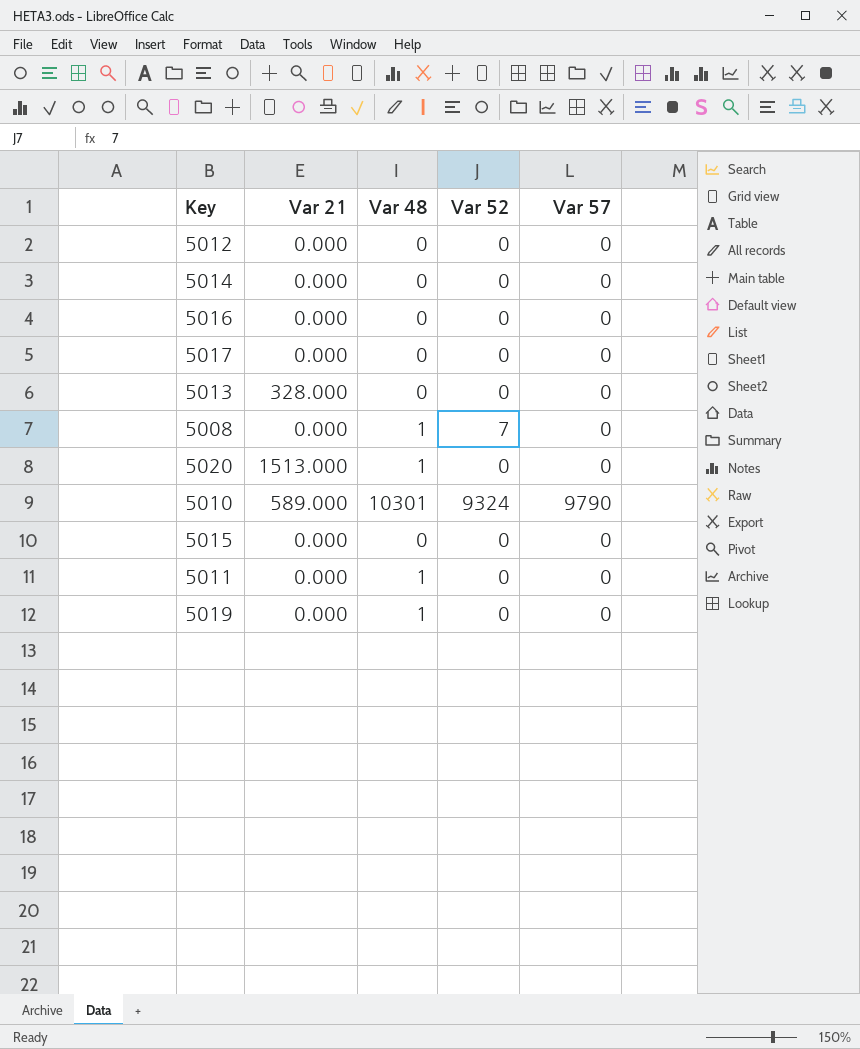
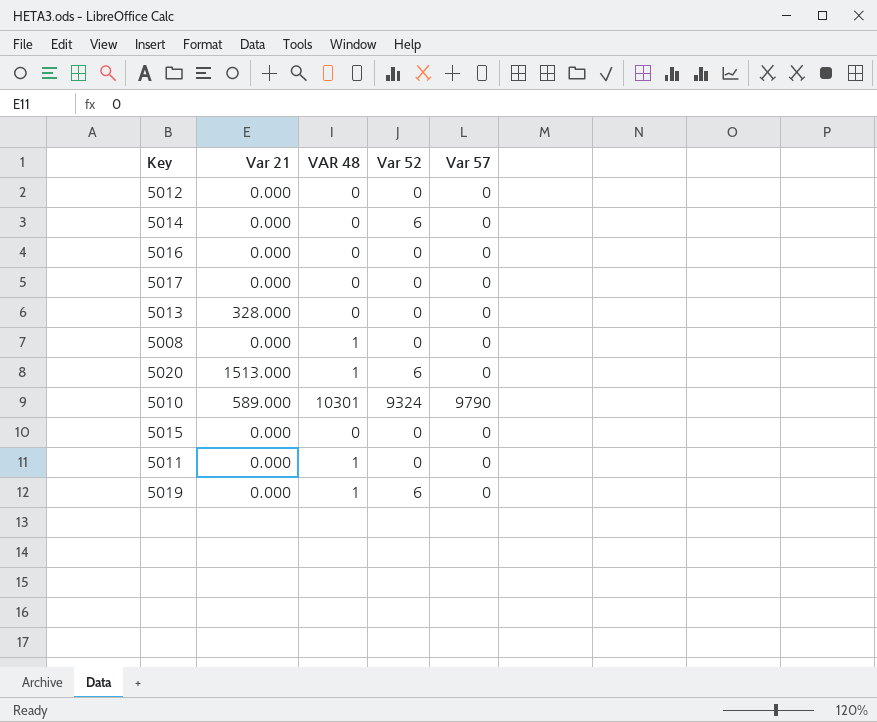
column name: Var 48 -> VAR 48
5014 | Var 52: 0 -> 6
5008 | Var 52: 7 -> 0
5020 | Var 52: 0 -> 6
5019 | Var 52: 0 -> 6

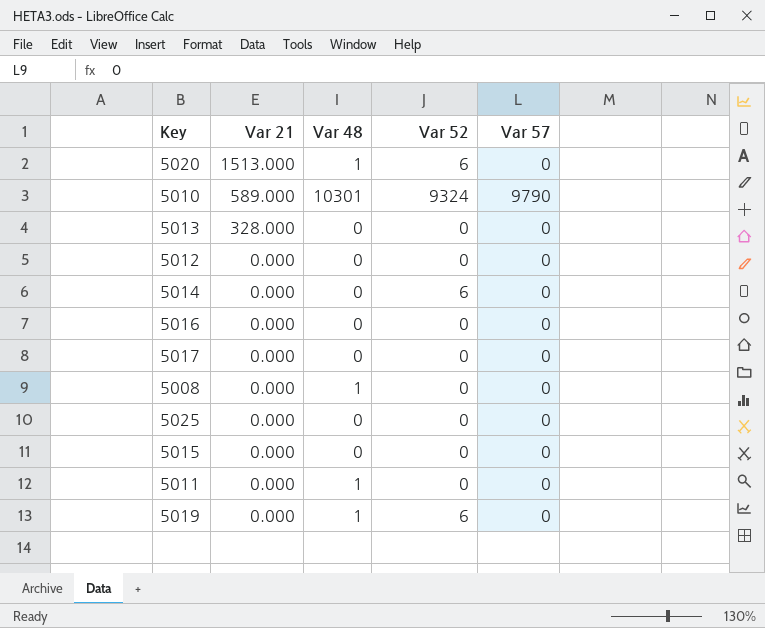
row order: none -> Var 21 descending
column name: VAR 48 -> Var 48
row 5025: none -> 0.000 | 0 | 0 | 0

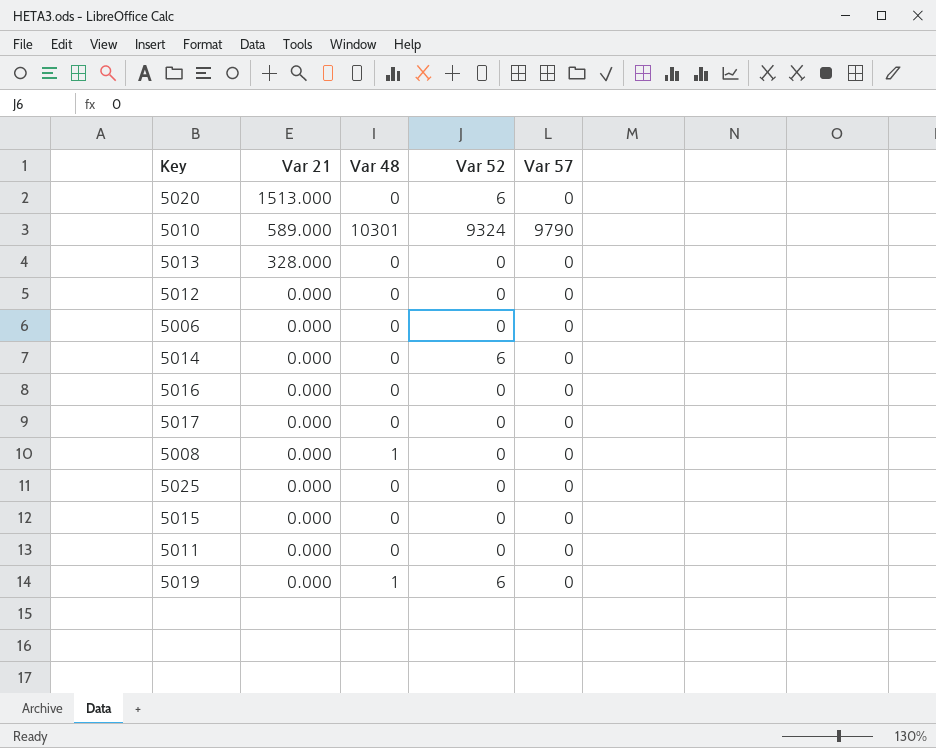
5020 | Var 48: 1 -> 0
row 5006: none -> 0.000 | 0 | 0 | 0
5011 | Var 48: 1 -> 0

